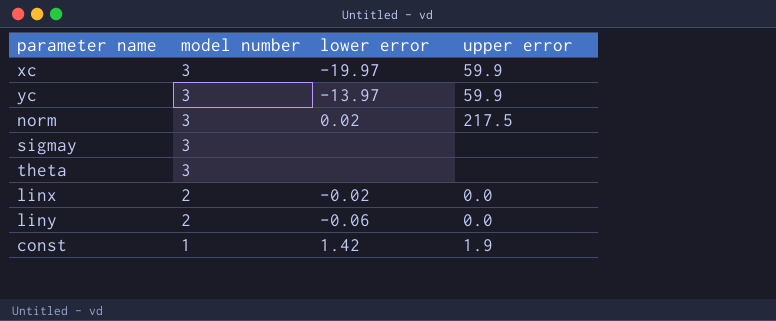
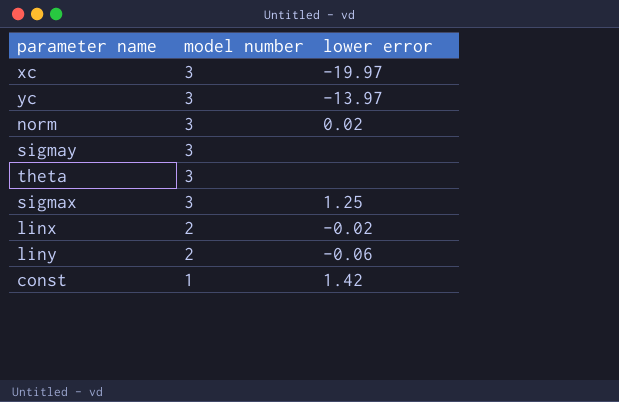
column upper error | position: 4 -> none
row sigmax: none -> 3 | 1.25

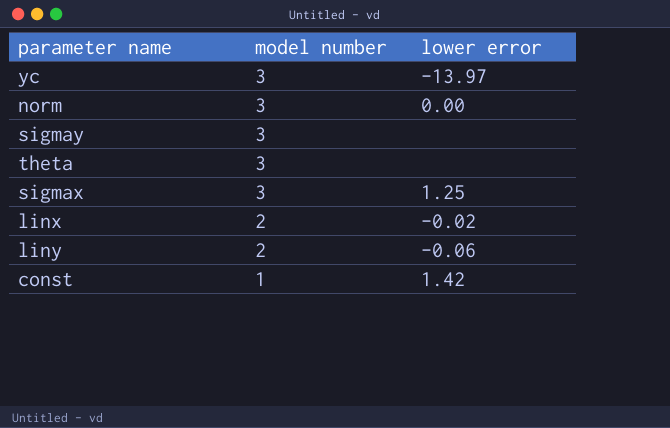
row xc: 3 | -19.97 -> none
norm | lower error: 0.02 -> 0.00

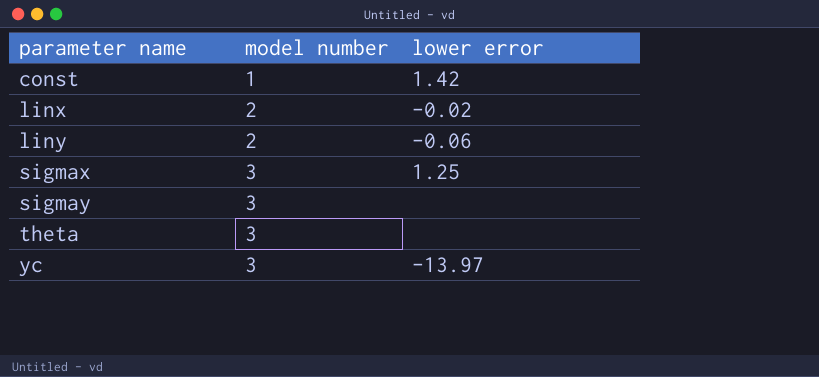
row order: model number descending -> parameter name ascending
row norm: 3 | 0.00 -> none

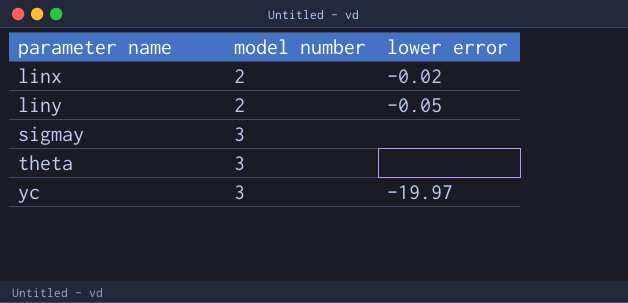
row const: 1 | 1.42 -> none
row sigmax: 3 | 1.25 -> none
liny | lower error: -0.06 -> -0.05
yc | lower error: -13.97 -> -19.97

